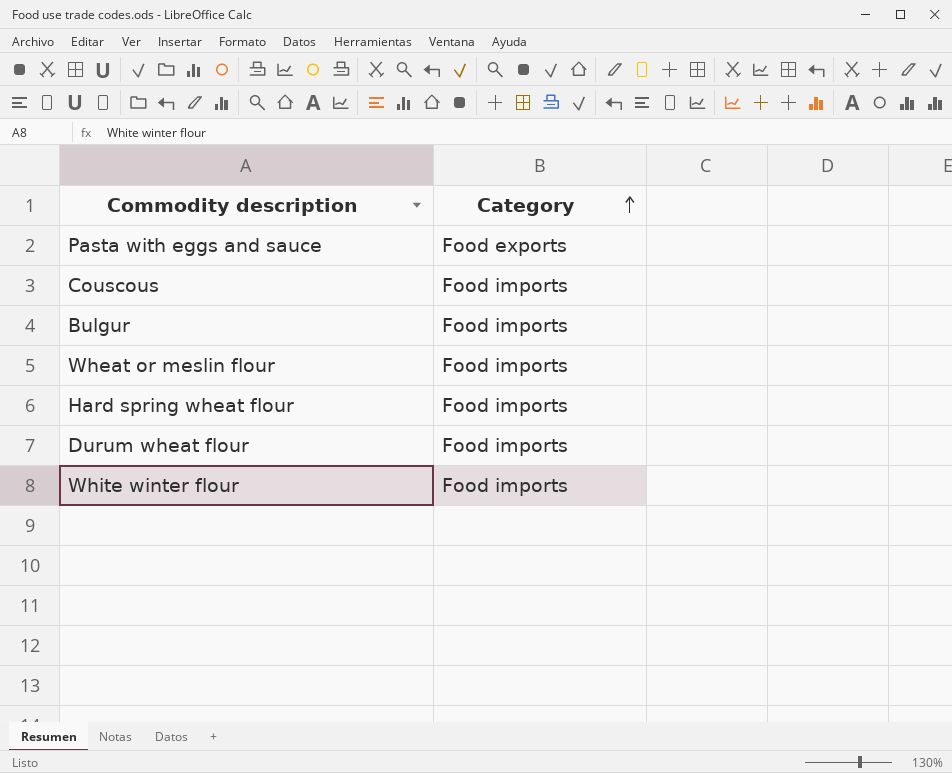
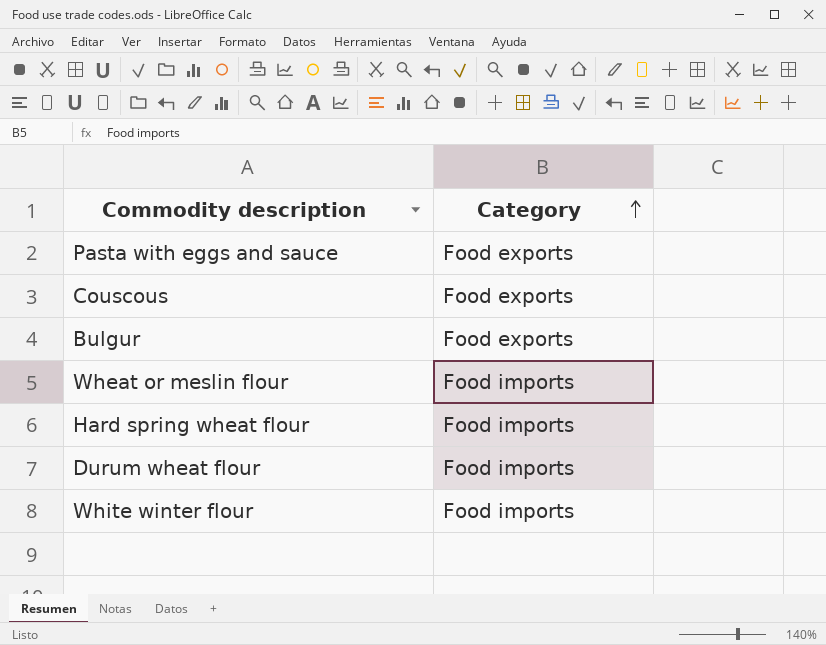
Couscous | Category: Food imports -> Food exports
Bulgur | Category: Food imports -> Food exports

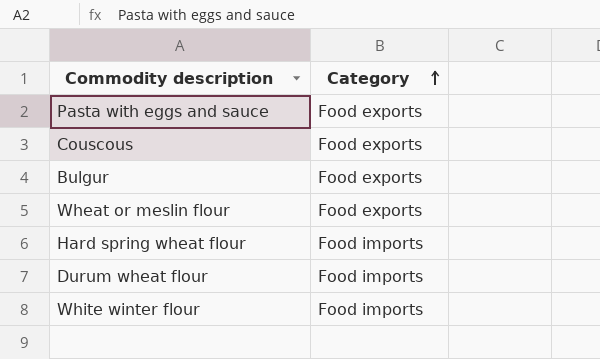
Wheat or meslin flour | Category: Food imports -> Food exports

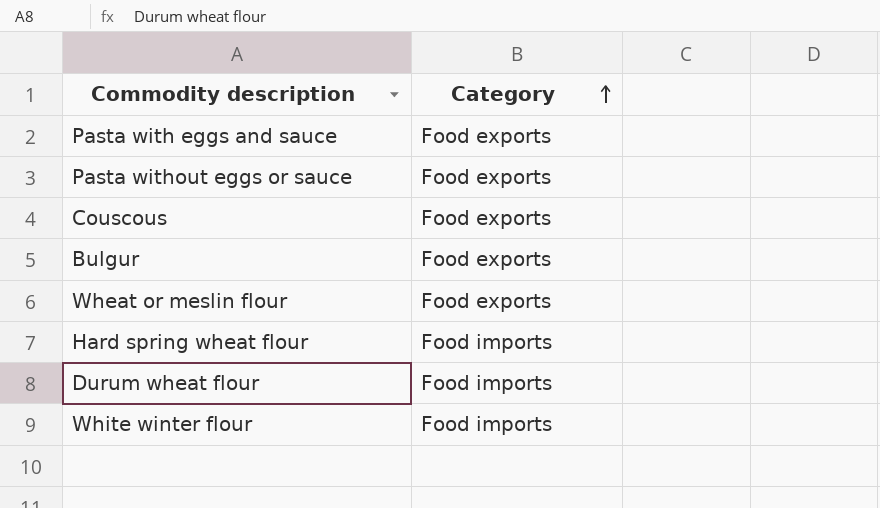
row Pasta without eggs or sauce: none -> Food exports

